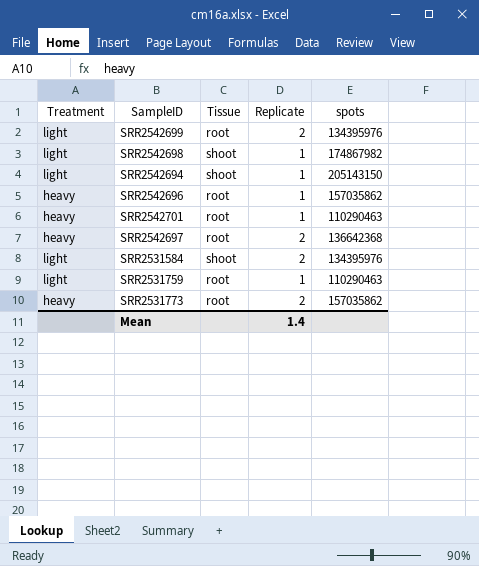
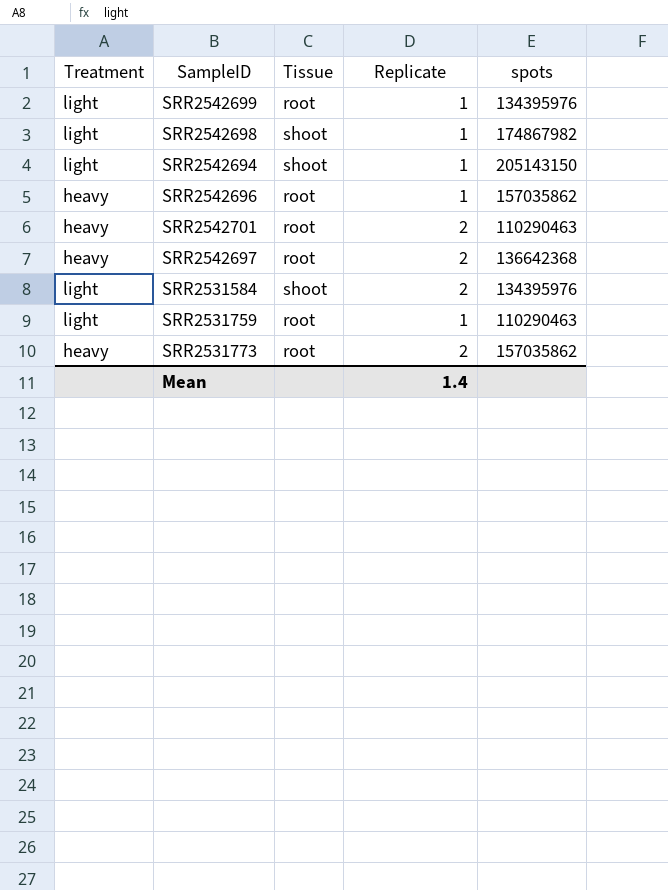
SRR2542699 | Replicate: 2 -> 1
SRR2542701 | Replicate: 1 -> 2

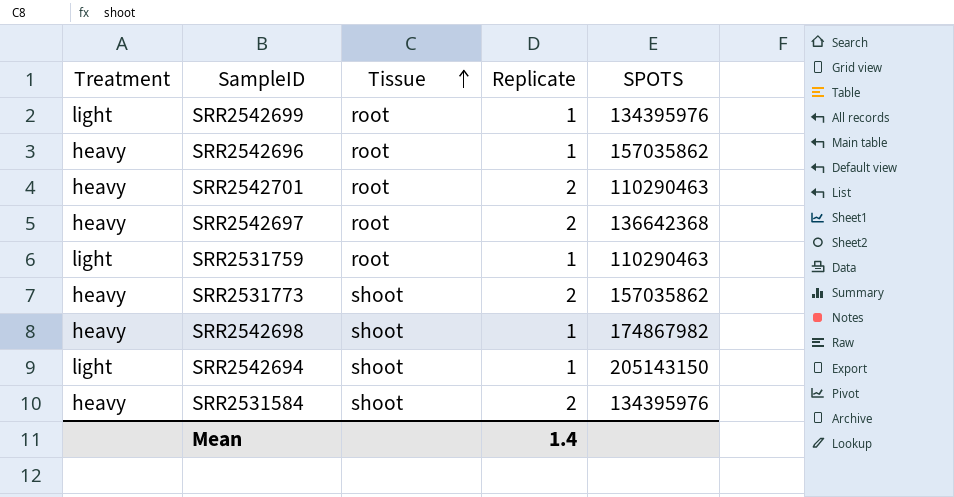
row order: none -> Tissue ascending
column name: spots -> SPOTS
SRR2531773 | Tissue: root -> shoot
SRR2542698 | Treatment: light -> heavy
SRR2531584 | Treatment: light -> heavy

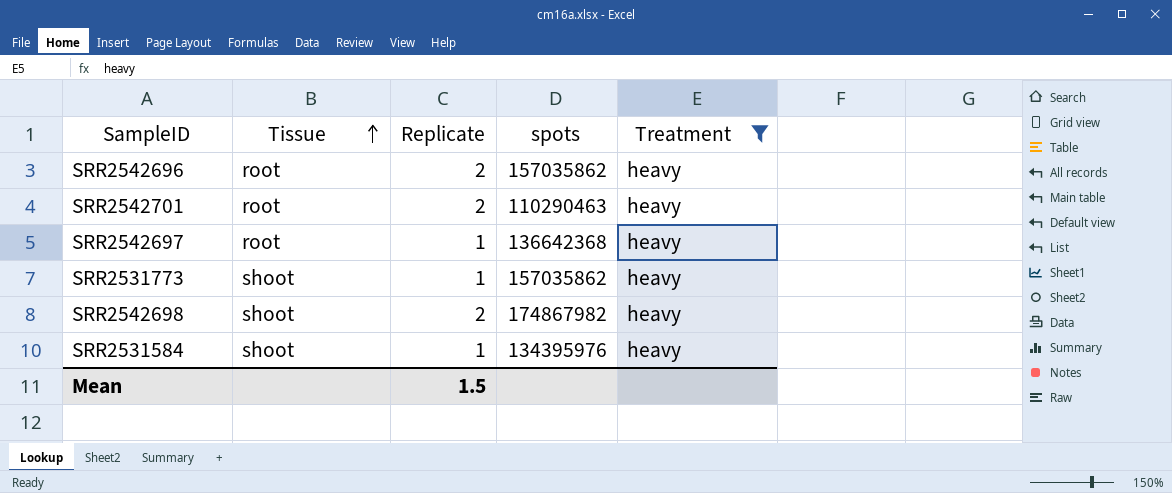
filter: none -> Treatment = heavy
column name: SPOTS -> spots
column Treatment | position: 1 -> 5
SRR2542696 | Replicate: 1 -> 2
SRR2542697 | Replicate: 2 -> 1
SRR2531773 | Replicate: 2 -> 1
SRR2542698 | Replicate: 1 -> 2
SRR2531584 | Replicate: 2 -> 1
Mean | Replicate: 1.4 -> 1.5

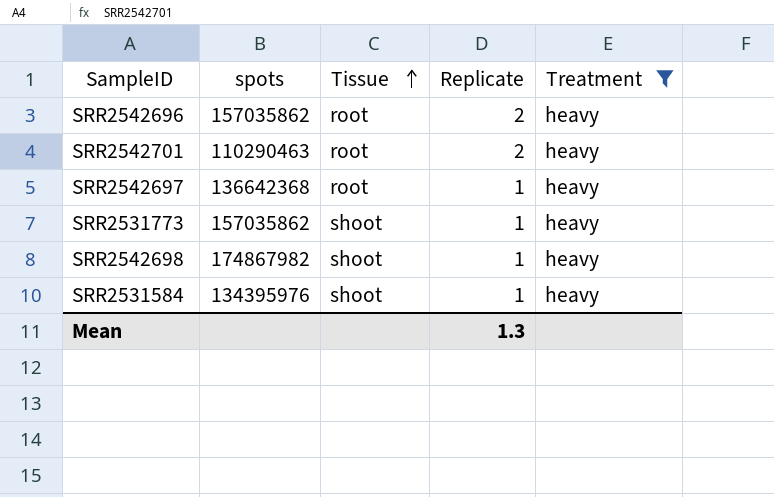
column spots | position: 4 -> 2
SRR2542698 | Replicate: 2 -> 1
Mean | Replicate: 1.5 -> 1.3

